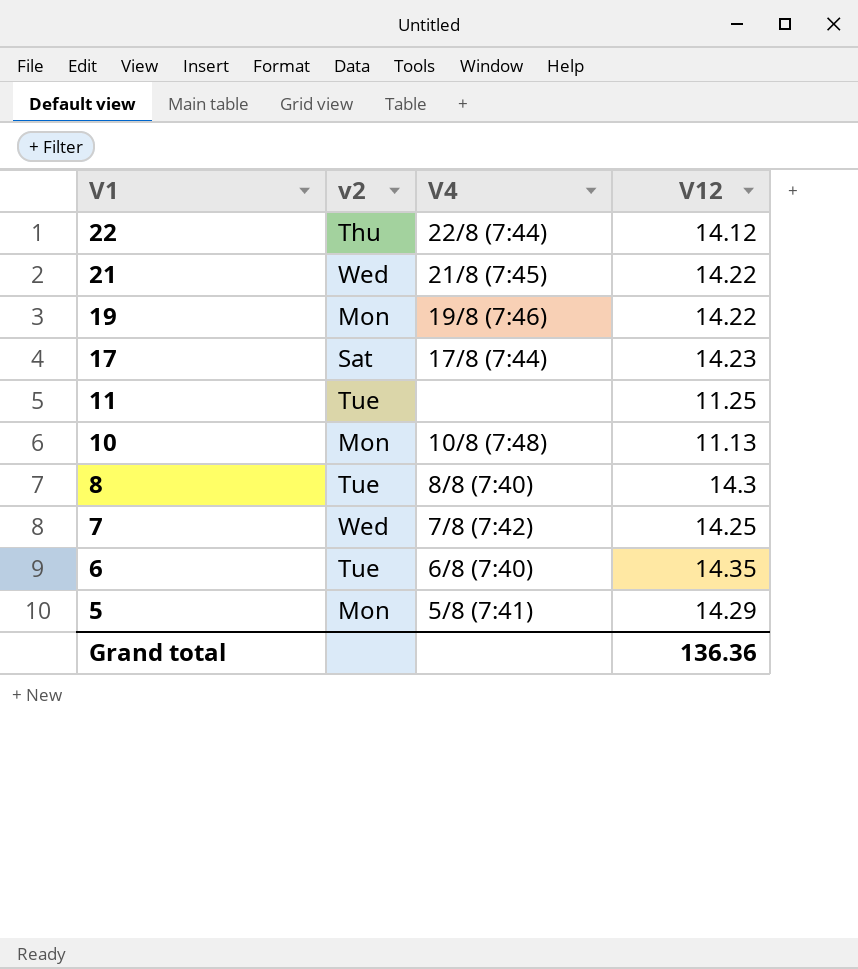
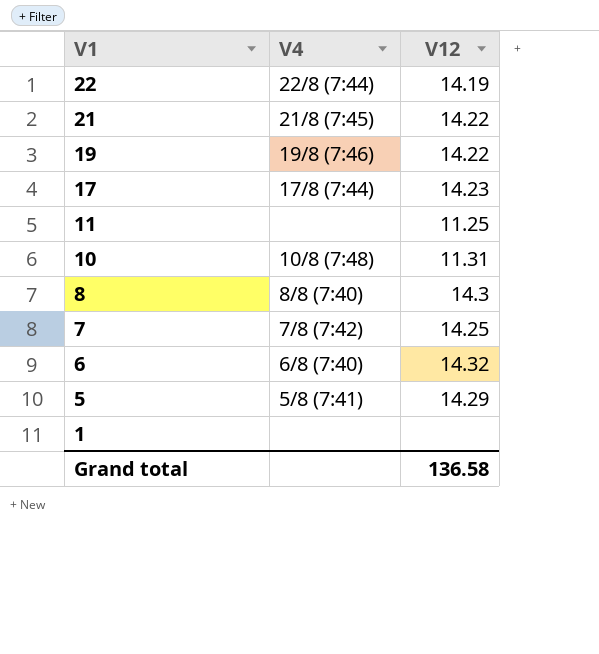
column v2 | position: 2 -> none
22 | V12: 14.12 -> 14.19
10 | V12: 11.13 -> 11.31
6 | V12: 14.35 -> 14.32
row 1: none -> none | none
Grand total | V12: 136.36 -> 136.58

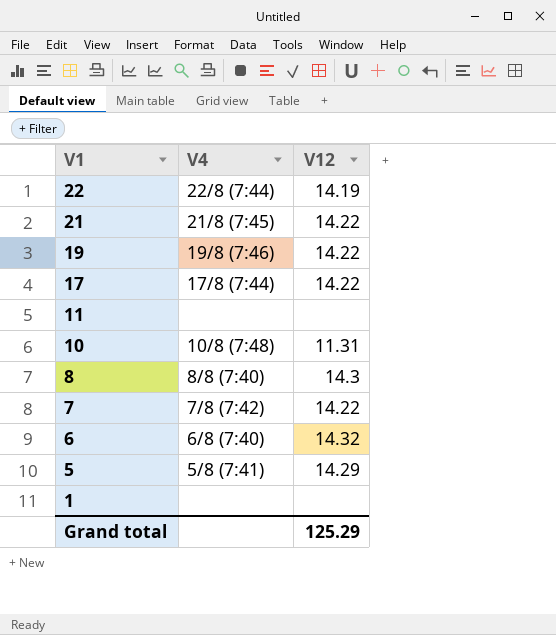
17 | V12: 14.23 -> 14.22
11 | V12: 11.25 -> none
7 | V12: 14.25 -> 14.22
Grand total | V12: 136.58 -> 125.29

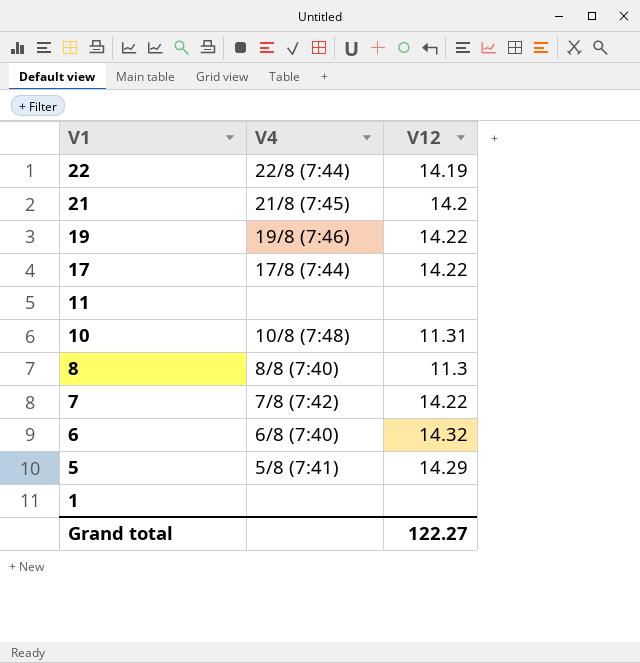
21 | V12: 14.22 -> 14.2
8 | V12: 14.3 -> 11.3
Grand total | V12: 125.29 -> 122.27

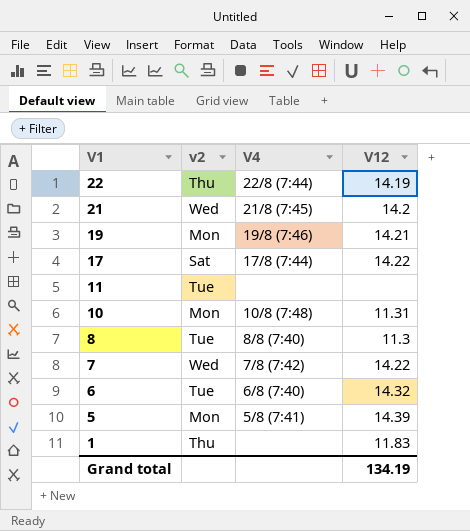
column v2 | position: none -> 2
19 | V12: 14.22 -> 14.21
5 | V12: 14.29 -> 14.39
1 | V12: none -> 11.83
Grand total | V12: 122.27 -> 134.19

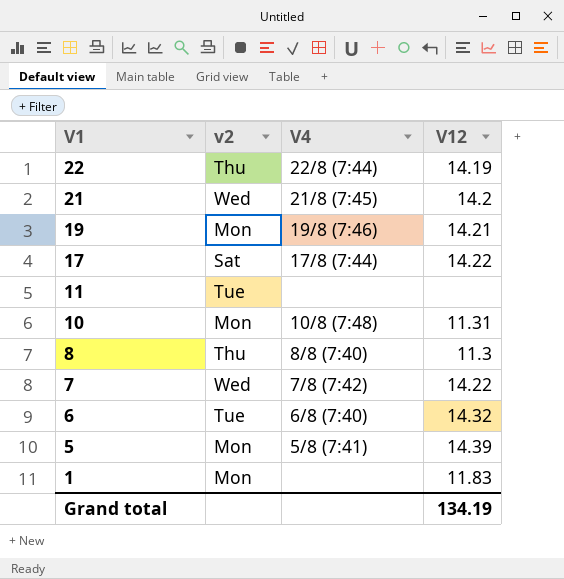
8 | v2: Tue -> Thu
1 | v2: Thu -> Mon

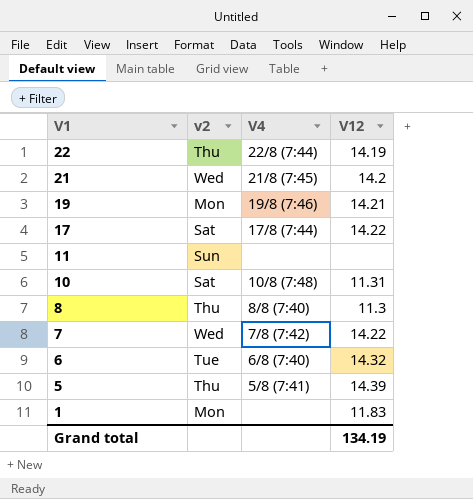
11 | v2: Tue -> Sun
10 | v2: Mon -> Sat
5 | v2: Mon -> Thu

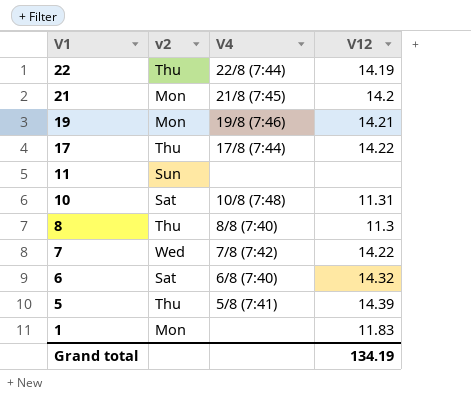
21 | v2: Wed -> Mon
17 | v2: Sat -> Thu
6 | v2: Tue -> Sat

